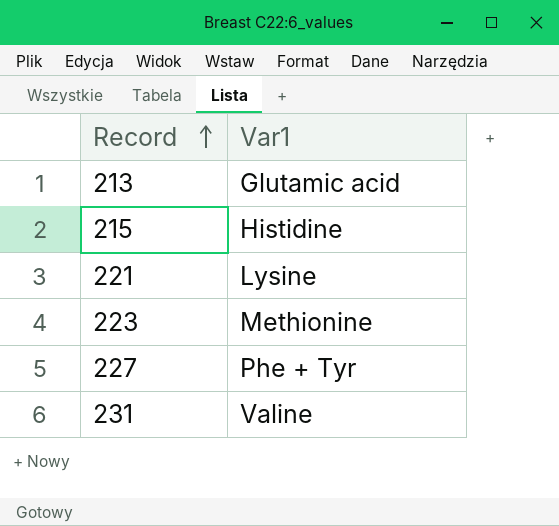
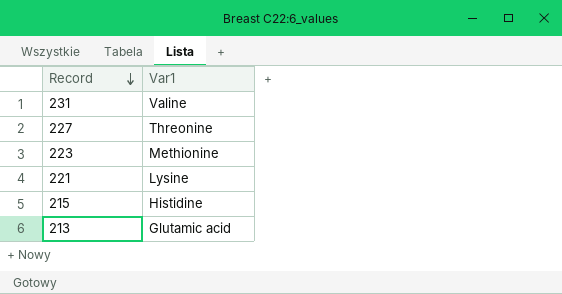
row order: Record ascending -> Record descending
227 | Var1: Phe + Tyr -> Threonine

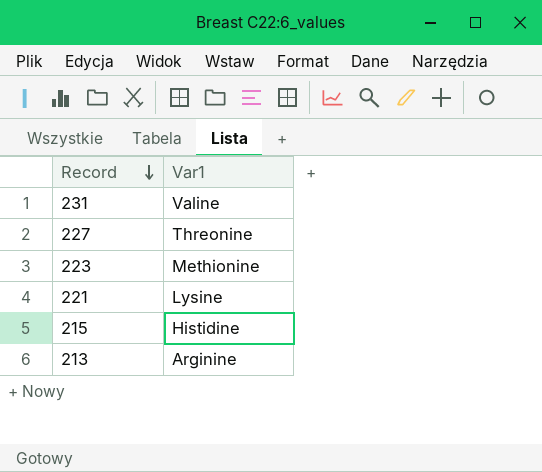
213 | Var1: Glutamic acid -> Arginine

